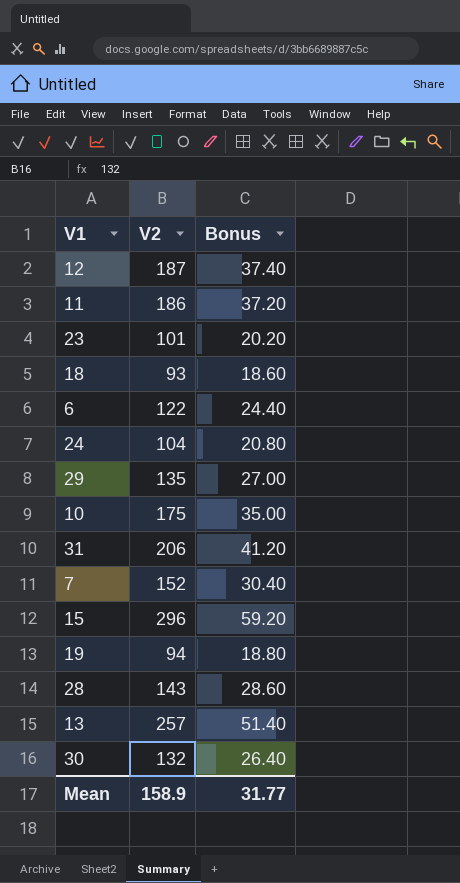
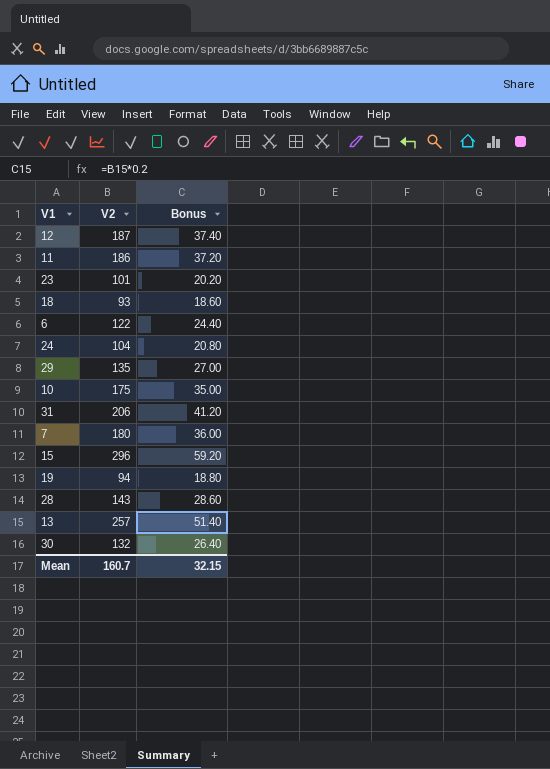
7 | V2: 152 -> 180
7 | Bonus: 30.40 -> 36.00
Mean | V2: 158.9 -> 160.7
Mean | Bonus: 31.77 -> 32.15

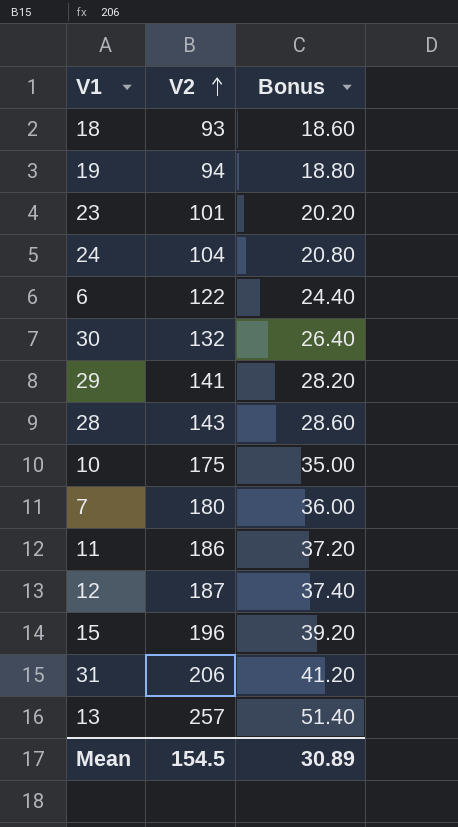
row order: none -> V2 ascending
29 | V2: 135 -> 141
29 | Bonus: 27.00 -> 28.20
15 | V2: 296 -> 196
15 | Bonus: 59.20 -> 39.20
Mean | V2: 160.7 -> 154.5
Mean | Bonus: 32.15 -> 30.89

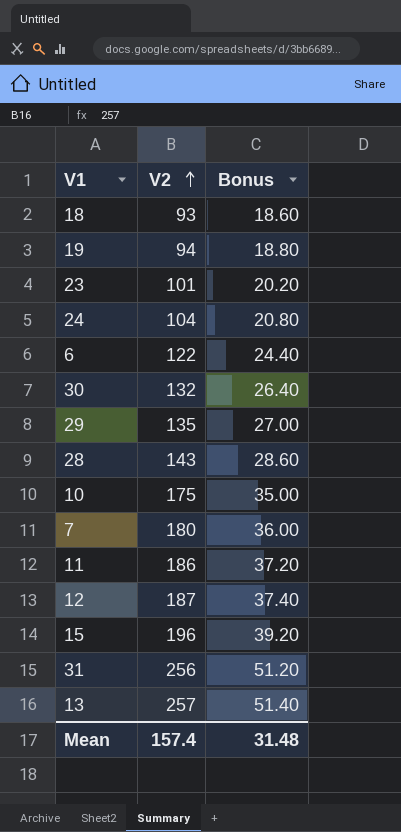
29 | V2: 141 -> 135
29 | Bonus: 28.20 -> 27.00
31 | V2: 206 -> 256
31 | Bonus: 41.20 -> 51.20
Mean | V2: 154.5 -> 157.4
Mean | Bonus: 30.89 -> 31.48

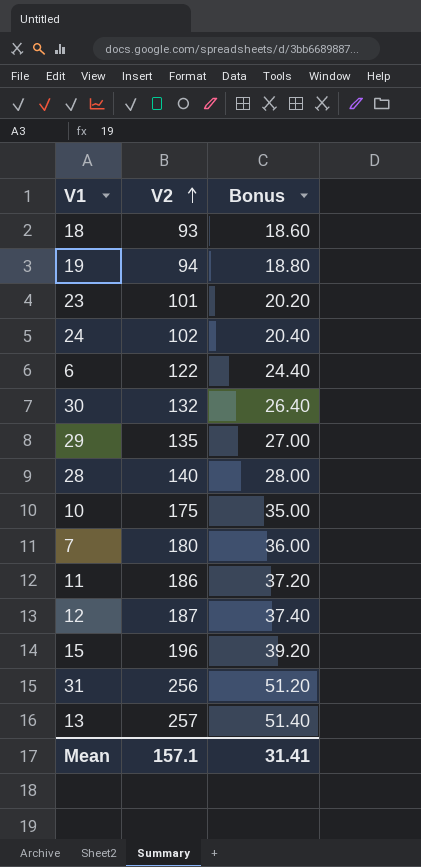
24 | V2: 104 -> 102
24 | Bonus: 20.80 -> 20.40
28 | V2: 143 -> 140
28 | Bonus: 28.60 -> 28.00
Mean | V2: 157.4 -> 157.1
Mean | Bonus: 31.48 -> 31.41

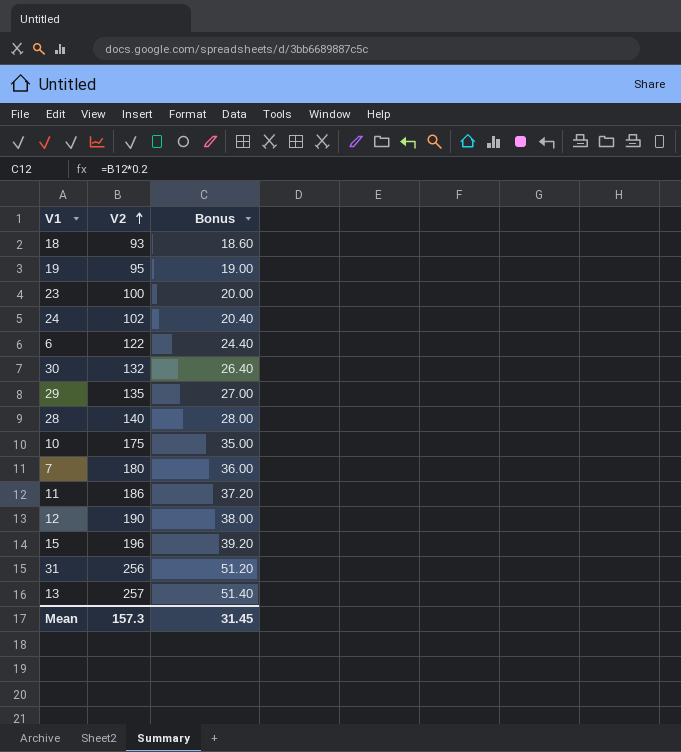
19 | V2: 94 -> 95
19 | Bonus: 18.80 -> 19.00
23 | V2: 101 -> 100
23 | Bonus: 20.20 -> 20.00
12 | V2: 187 -> 190
12 | Bonus: 37.40 -> 38.00
Mean | V2: 157.1 -> 157.3
Mean | Bonus: 31.41 -> 31.45

